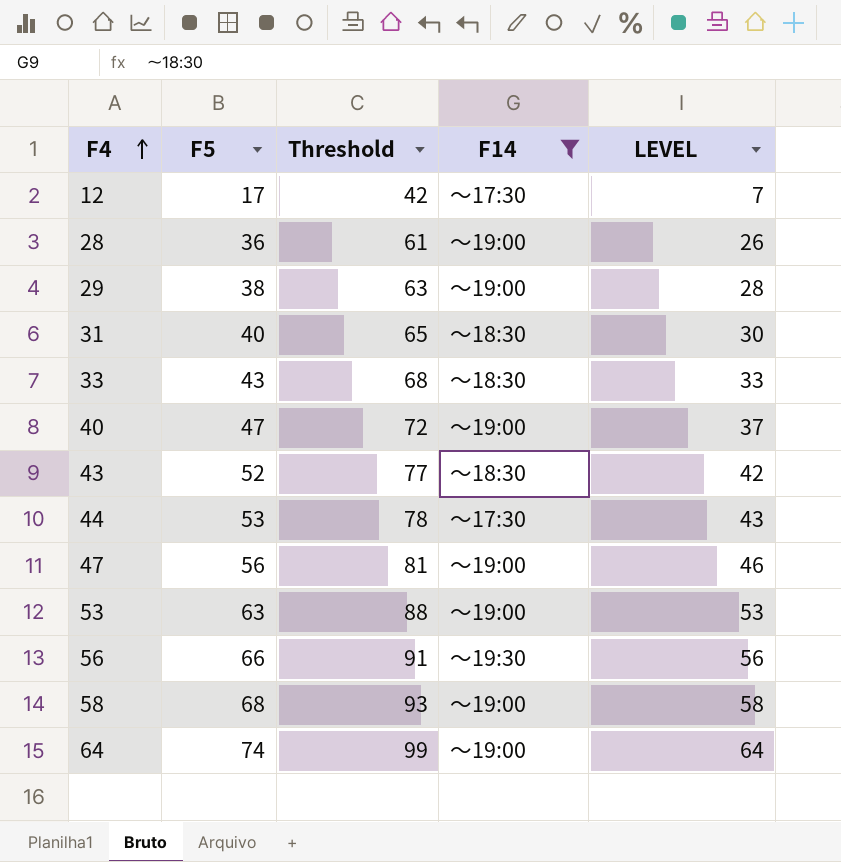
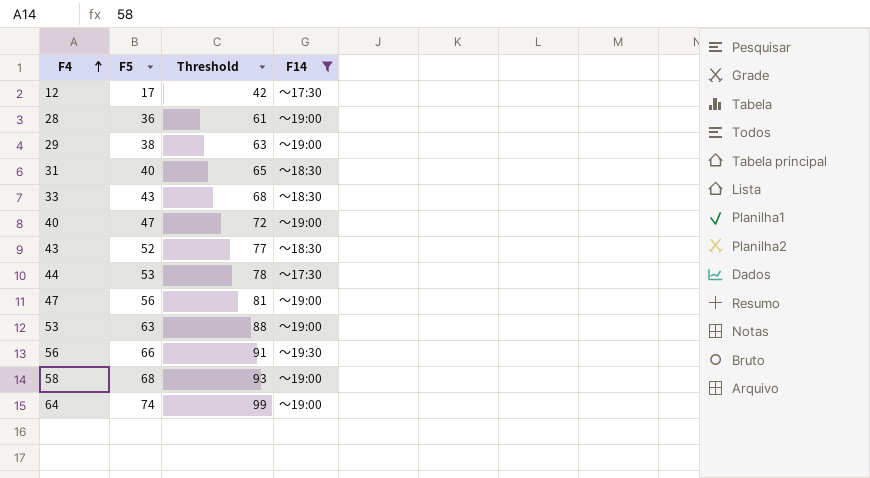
column LEVEL | formula: [F5] - 10 -> none

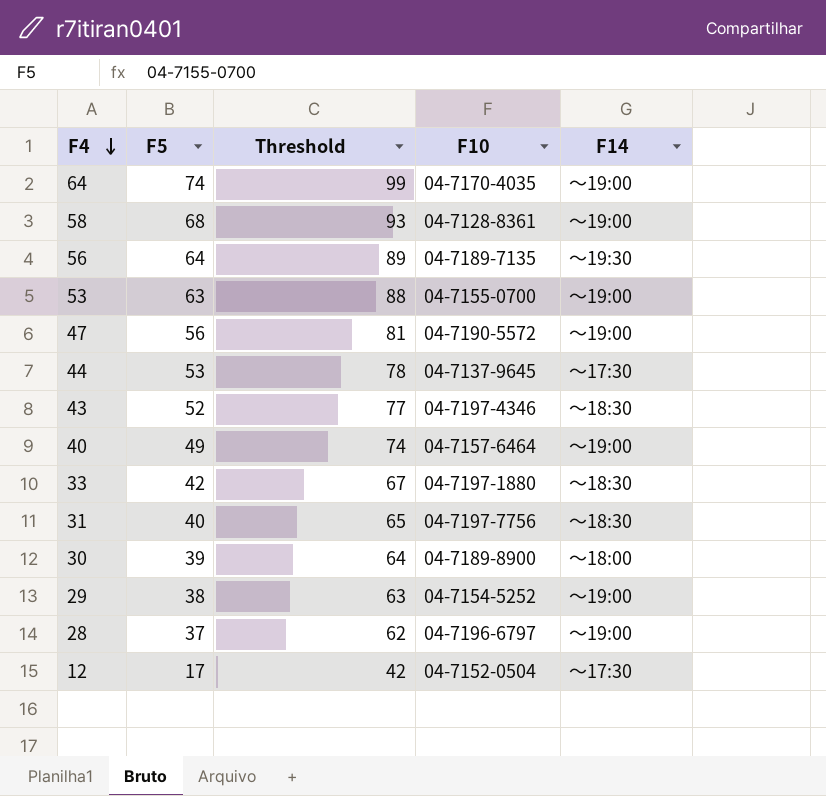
filter: F14 != ～18:00 -> none
row order: F4 ascending -> F4 descending
column F10 | position: none -> 4
56 | F5: 66 -> 64
56 | Threshold: 91 -> 89
40 | F5: 47 -> 49
40 | Threshold: 72 -> 74
33 | F5: 43 -> 42
33 | Threshold: 68 -> 67
28 | F5: 36 -> 37
28 | Threshold: 61 -> 62

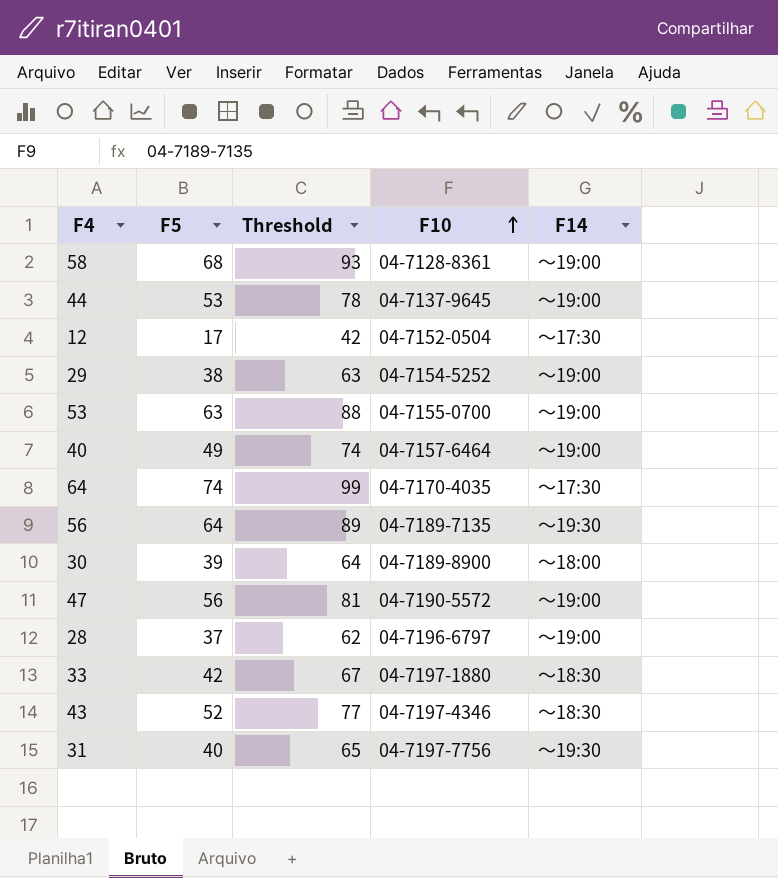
row order: F4 descending -> F10 ascending
44 | F14: ～17:30 -> ～19:00
64 | F14: ～19:00 -> ～17:30
31 | F14: ～18:30 -> ～19:30

